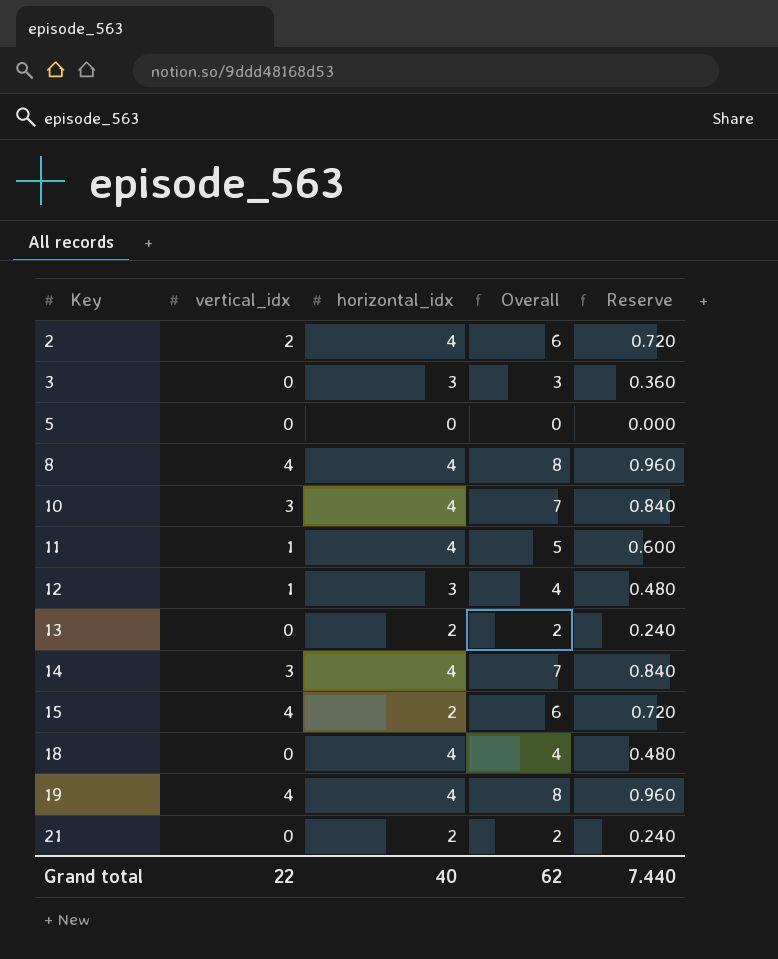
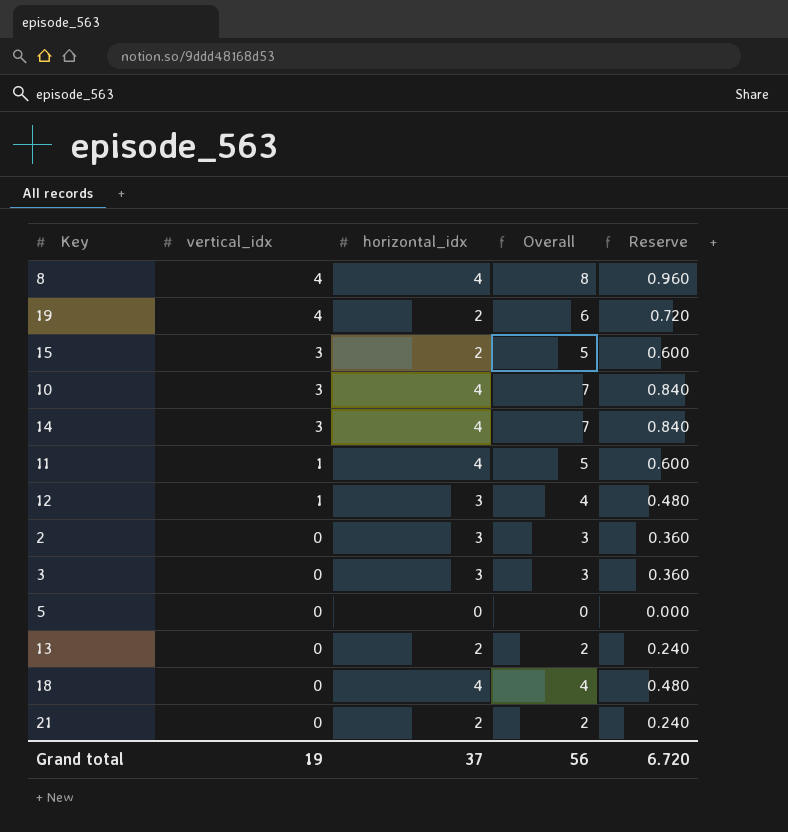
row order: Key ascending -> vertical_idx descending
19 | horizontal_idx: 4 -> 2
19 | Overall: 8 -> 6
19 | Reserve: 0.960 -> 0.720
15 | vertical_idx: 4 -> 3
15 | Overall: 6 -> 5
15 | Reserve: 0.720 -> 0.600
2 | vertical_idx: 2 -> 0
2 | horizontal_idx: 4 -> 3
2 | Overall: 6 -> 3
2 | Reserve: 0.720 -> 0.360
Grand total | vertical_idx: 22 -> 19
Grand total | horizontal_idx: 40 -> 37
Grand total | Overall: 62 -> 56
Grand total | Reserve: 7.440 -> 6.720

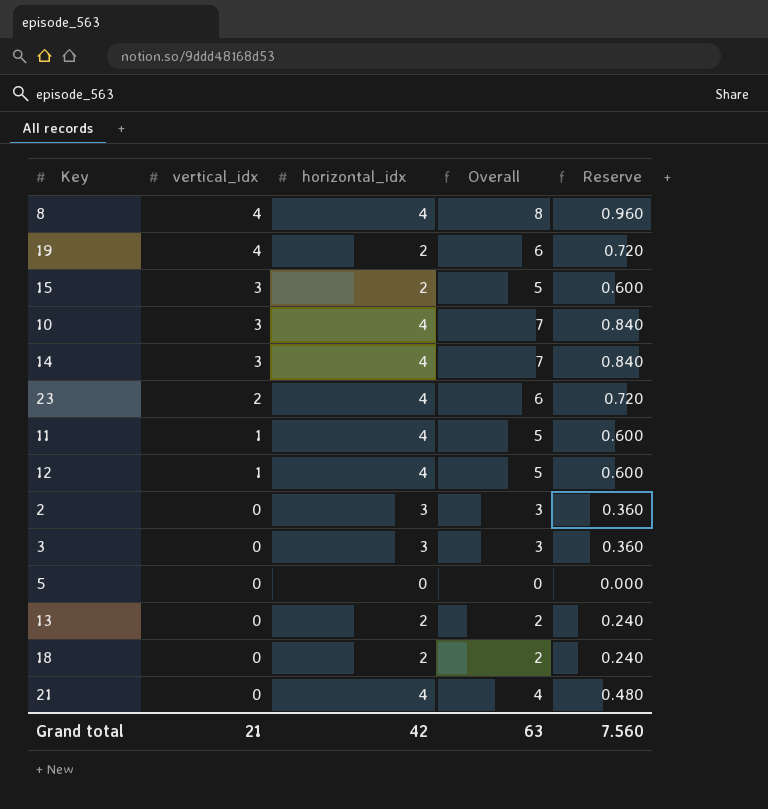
row 23: none -> 2 | 4 | 6 | 0.720
12 | horizontal_idx: 3 -> 4
12 | Overall: 4 -> 5
12 | Reserve: 0.480 -> 0.600
18 | horizontal_idx: 4 -> 2
18 | Overall: 4 -> 2
18 | Reserve: 0.480 -> 0.240
21 | horizontal_idx: 2 -> 4
21 | Overall: 2 -> 4
21 | Reserve: 0.240 -> 0.480
Grand total | vertical_idx: 19 -> 21
Grand total | horizontal_idx: 37 -> 42
Grand total | Overall: 56 -> 63
Grand total | Reserve: 6.720 -> 7.560

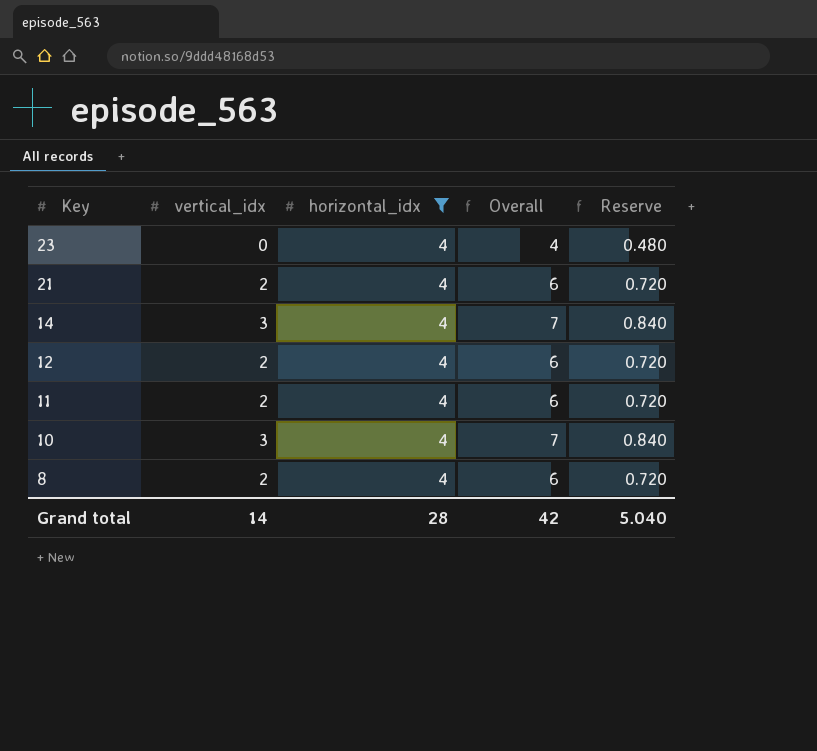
filter: none -> horizontal_idx = 4
row order: vertical_idx descending -> Key descending
23 | vertical_idx: 2 -> 0
23 | Overall: 6 -> 4
23 | Reserve: 0.720 -> 0.480
21 | vertical_idx: 0 -> 2
21 | Overall: 4 -> 6
21 | Reserve: 0.480 -> 0.720
12 | vertical_idx: 1 -> 2
12 | Overall: 5 -> 6
12 | Reserve: 0.600 -> 0.720
11 | vertical_idx: 1 -> 2
11 | Overall: 5 -> 6
11 | Reserve: 0.600 -> 0.720
8 | vertical_idx: 4 -> 2
8 | Overall: 8 -> 6
8 | Reserve: 0.960 -> 0.720
Grand total | vertical_idx: 21 -> 14
Grand total | horizontal_idx: 42 -> 28
Grand total | Overall: 63 -> 42
Grand total | Reserve: 7.560 -> 5.040

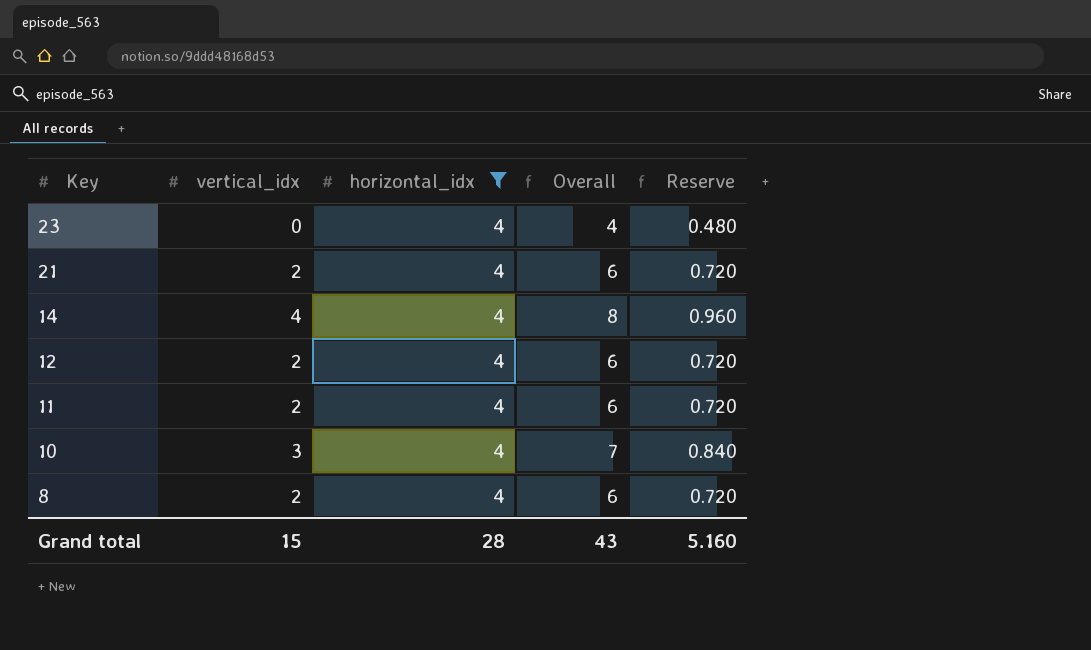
14 | vertical_idx: 3 -> 4
14 | Overall: 7 -> 8
14 | Reserve: 0.840 -> 0.960
Grand total | vertical_idx: 14 -> 15
Grand total | Overall: 42 -> 43
Grand total | Reserve: 5.040 -> 5.160

